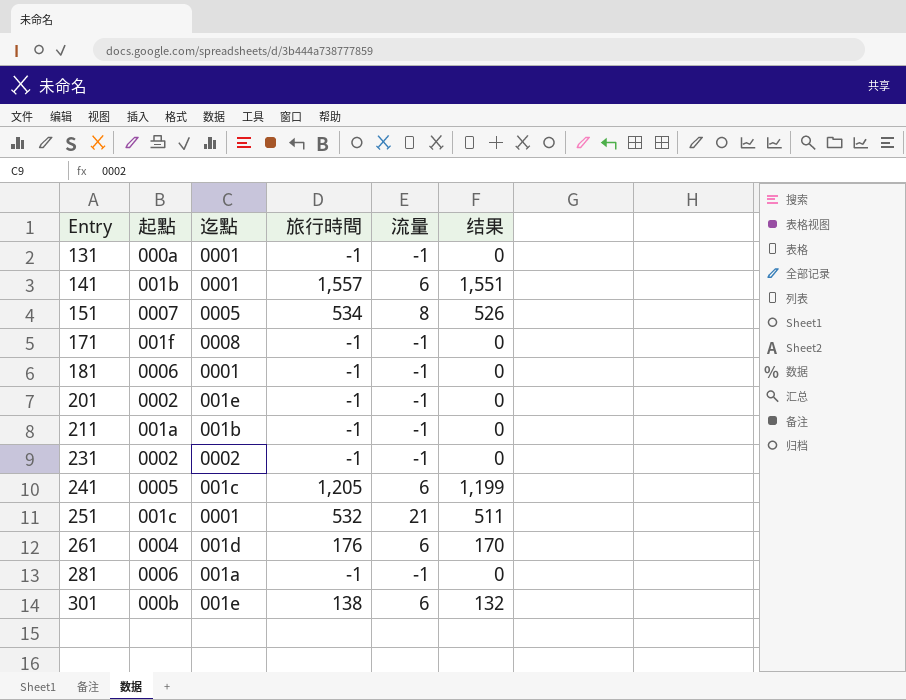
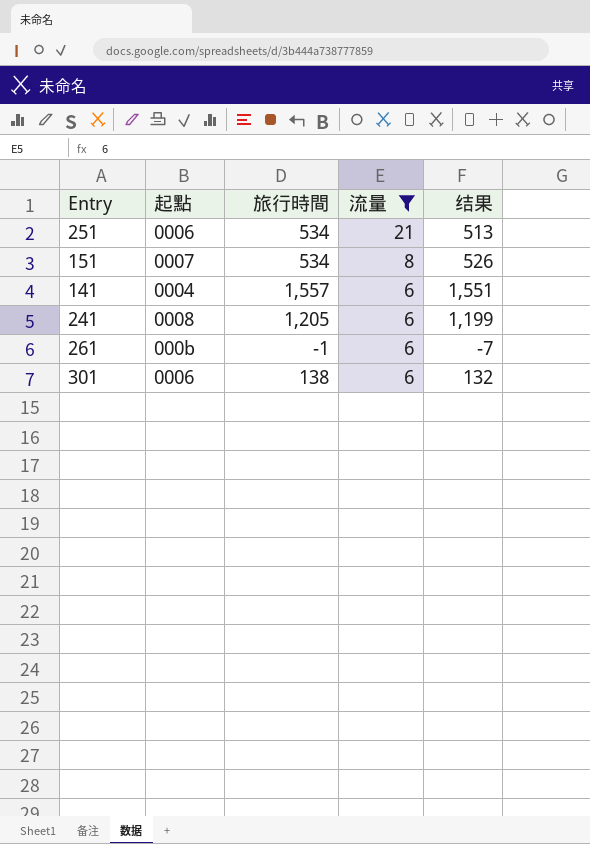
filter: none -> 流量 != -1
row order: Entry ascending -> 流量 descending
column 迄點 | position: 3 -> none
251 | 起點: 001c -> 0006
251 | 旅行時間: 532 -> 534
251 | 结果: 511 -> 513
141 | 起點: 001b -> 0004
241 | 起點: 0005 -> 0008
261 | 起點: 0004 -> 000b
261 | 旅行時間: 176 -> -1
261 | 结果: 170 -> -7
301 | 起點: 000b -> 0006

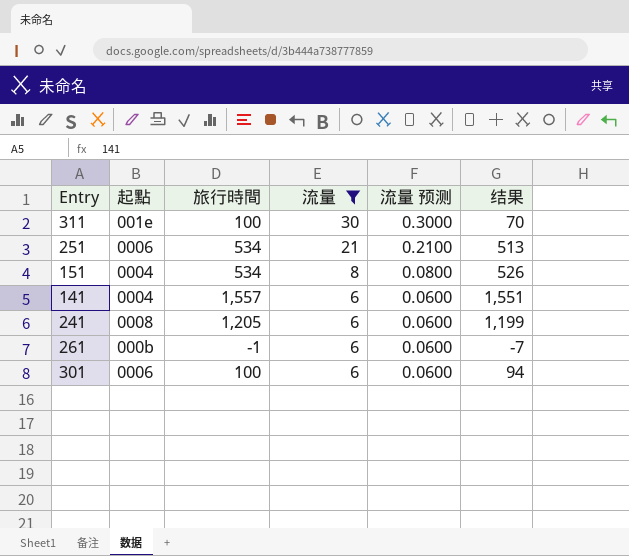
column 流量 预测 | formula: none -> [流量] * 0.01
row 311: none -> 001e | 100 | 30 | 0.3000 | 70
151 | 起點: 0007 -> 0004
301 | 旅行時間: 138 -> 100
301 | 结果: 132 -> 94

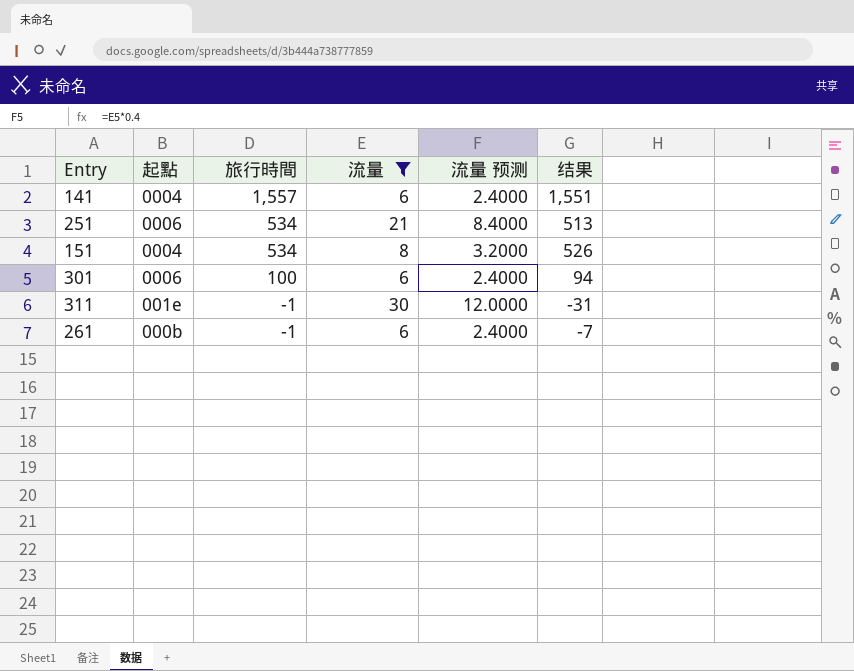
row order: 流量 descending -> 旅行時間 descending
column 流量 预测 | formula: [流量] * 0.01 -> [流量] * 0.4
row 241: 0008 | 1,205 | 6 | 0.0600 | 1,199 -> none
311 | 旅行時間: 100 -> -1
311 | 结果: 70 -> -31

